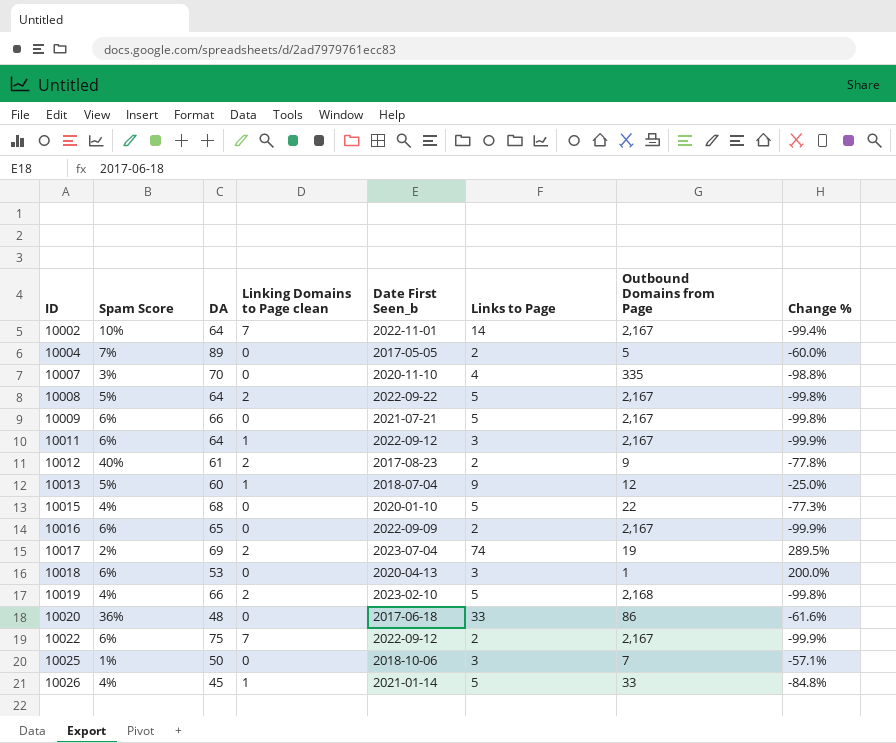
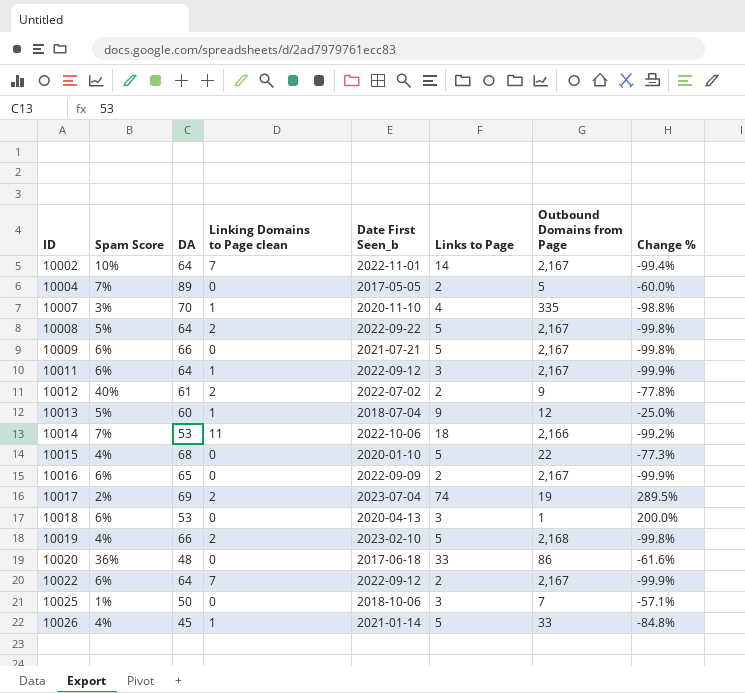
10007 | Linking Domains to Page clean: 0 -> 1
10012 | Date First Seen_b: 2017-08-23 -> 2022-07-02
row 10014: none -> 7% | 53 | 11 | 2022-10-06 | 18 | 2,166 | -99.2%
10022 | DA: 75 -> 64

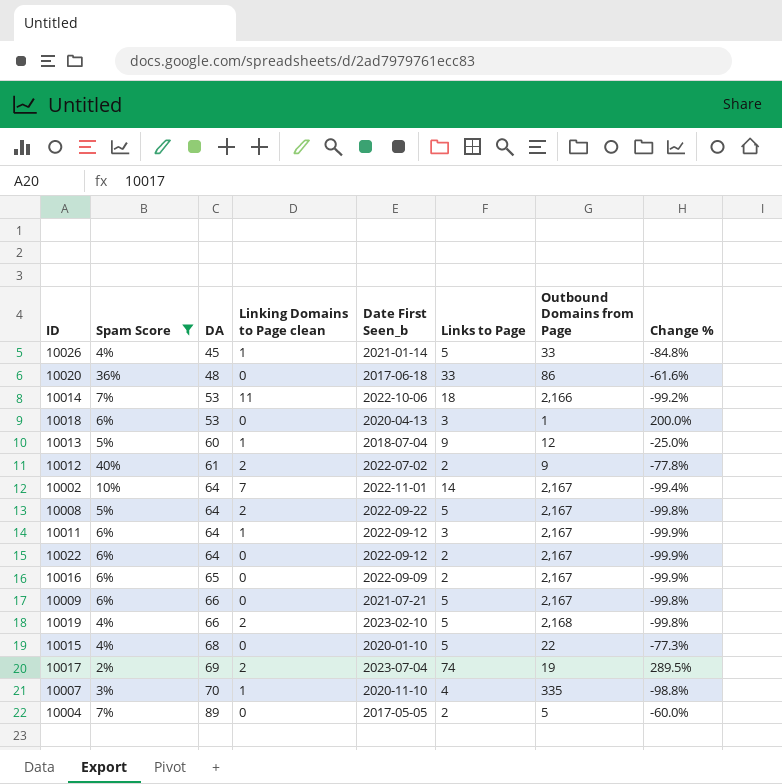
filter: none -> Spam Score != 1%
row order: ID ascending -> DA ascending
10022 | Linking Domains to Page clean: 7 -> 0

